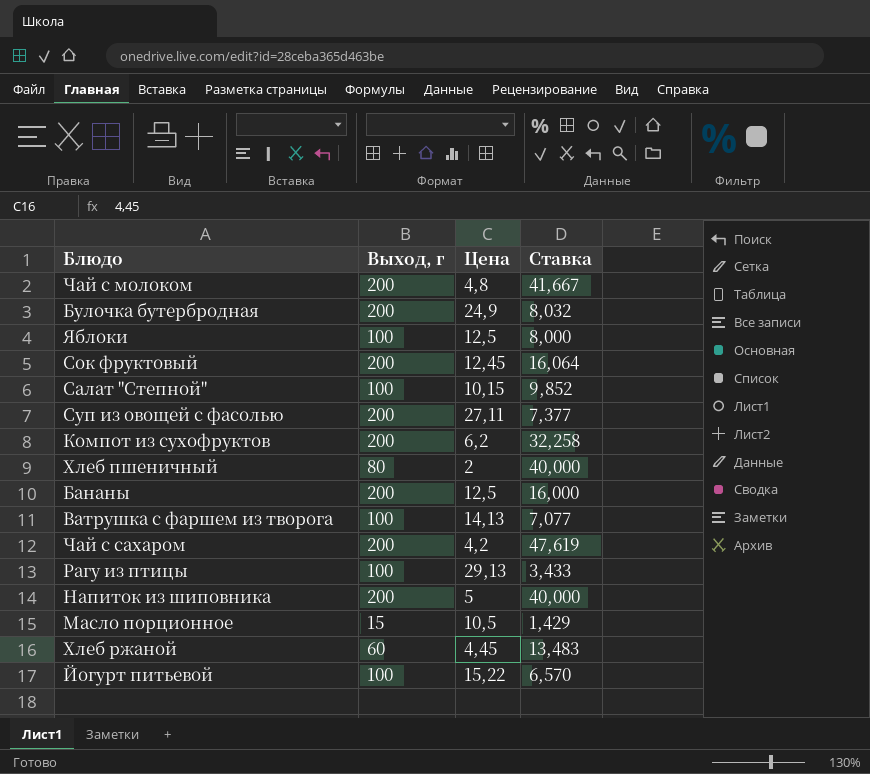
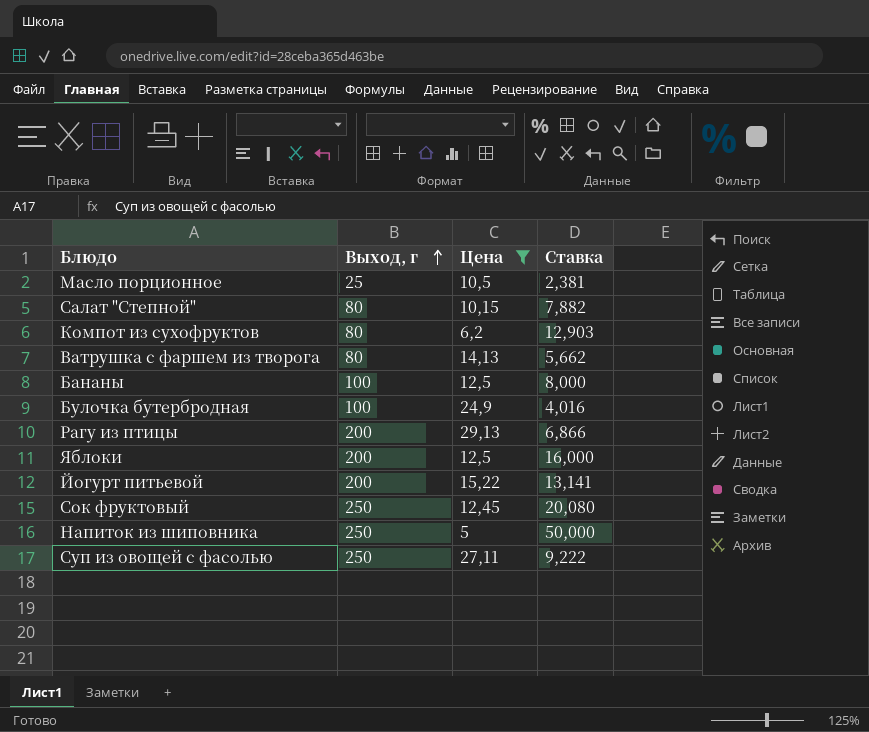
filter: none -> Цена >= 5
row order: none -> Выход, г ascending
Масло порционное | Выход, г: 15 -> 25
Масло порционное | Ставка: 1,429 -> 2,381
Салат "Степной" | Выход, г: 100 -> 80
Салат "Степной" | Ставка: 9,852 -> 7,882
Компот из сухофруктов | Выход, г: 200 -> 80
Компот из сухофруктов | Ставка: 32,258 -> 12,903
Ватрушка с фаршем из творога | Выход, г: 100 -> 80
Ватрушка с фаршем из творога | Ставка: 7,077 -> 5,662
Бананы | Выход, г: 200 -> 100
Бананы | Ставка: 16,000 -> 8,000
Булочка бутербродная | Выход, г: 200 -> 100
Булочка бутербродная | Ставка: 8,032 -> 4,016
Рагу из птицы | Выход, г: 100 -> 200
Рагу из птицы | Ставка: 3,433 -> 6,866
Яблоки | Выход, г: 100 -> 200
Яблоки | Ставка: 8,000 -> 16,000
Йогурт питьевой | Выход, г: 100 -> 200
Йогурт питьевой | Ставка: 6,570 -> 13,141
Сок фруктовый | Выход, г: 200 -> 250
Сок фруктовый | Ставка: 16,064 -> 20,080
Напиток из шиповника | Выход, г: 200 -> 250
Напиток из шиповника | Ставка: 40,000 -> 50,000
Суп из овощей с фасолью | Выход, г: 200 -> 250
Суп из овощей с фасолью | Ставка: 7,377 -> 9,222

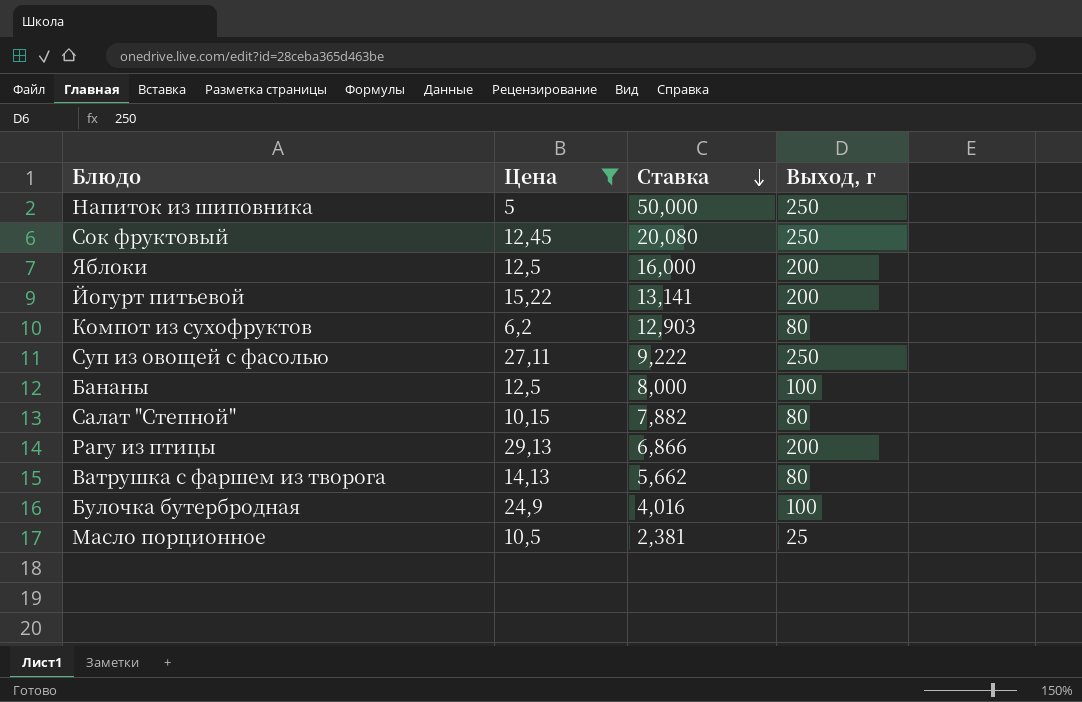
row order: Выход, г ascending -> Ставка descending
column Выход, г | position: 2 -> 4

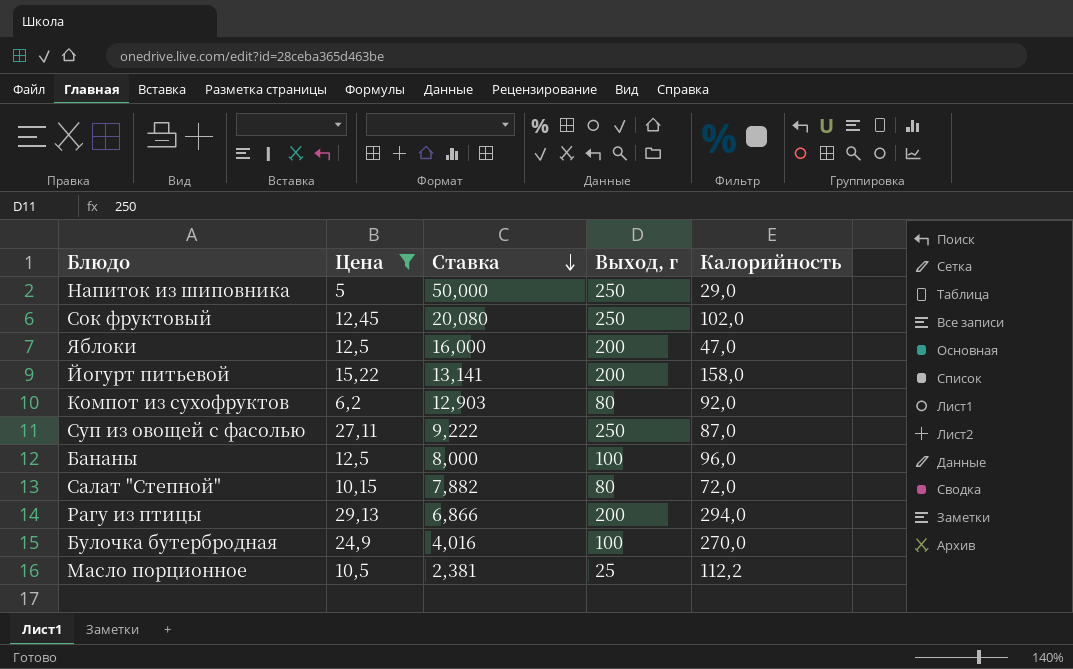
column Калорийность | position: none -> 5
row Ватрушка с фаршем из творога: 14,13 | 5,662 | 80 -> none

